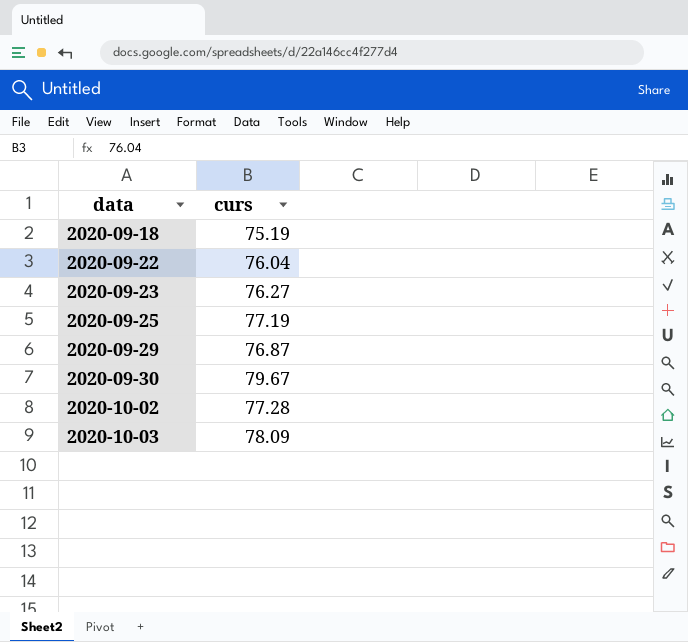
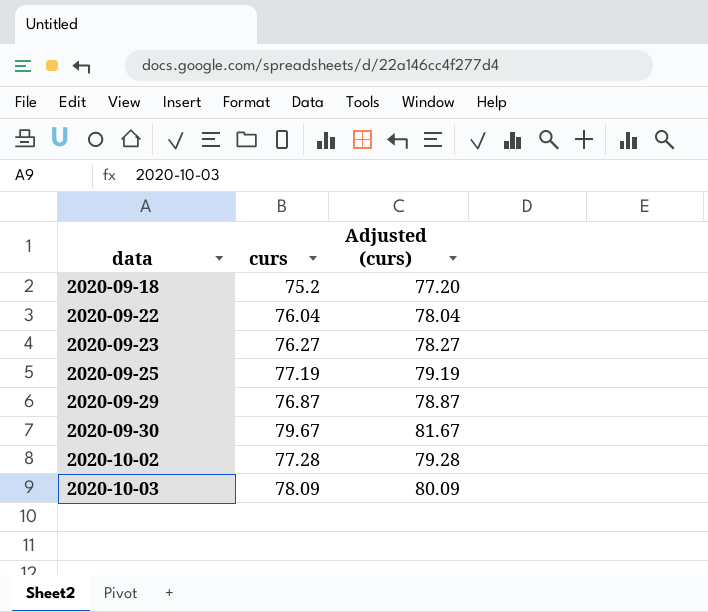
column Adjusted (curs) | formula: none -> [curs] + 2
2020-09-18 | curs: 75.19 -> 75.2

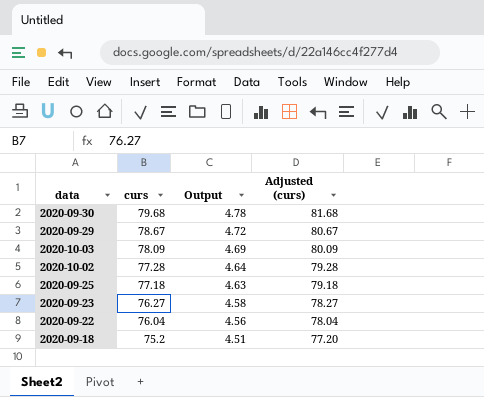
row order: data ascending -> curs descending
column Output | formula: none -> [curs] * 0.06
2020-09-30 | curs: 79.67 -> 79.68
2020-09-30 | Adjusted (curs): 81.67 -> 81.68
2020-09-29 | curs: 76.87 -> 78.67
2020-09-29 | Adjusted (curs): 78.87 -> 80.67
2020-09-25 | curs: 77.19 -> 77.18
2020-09-25 | Adjusted (curs): 79.19 -> 79.18

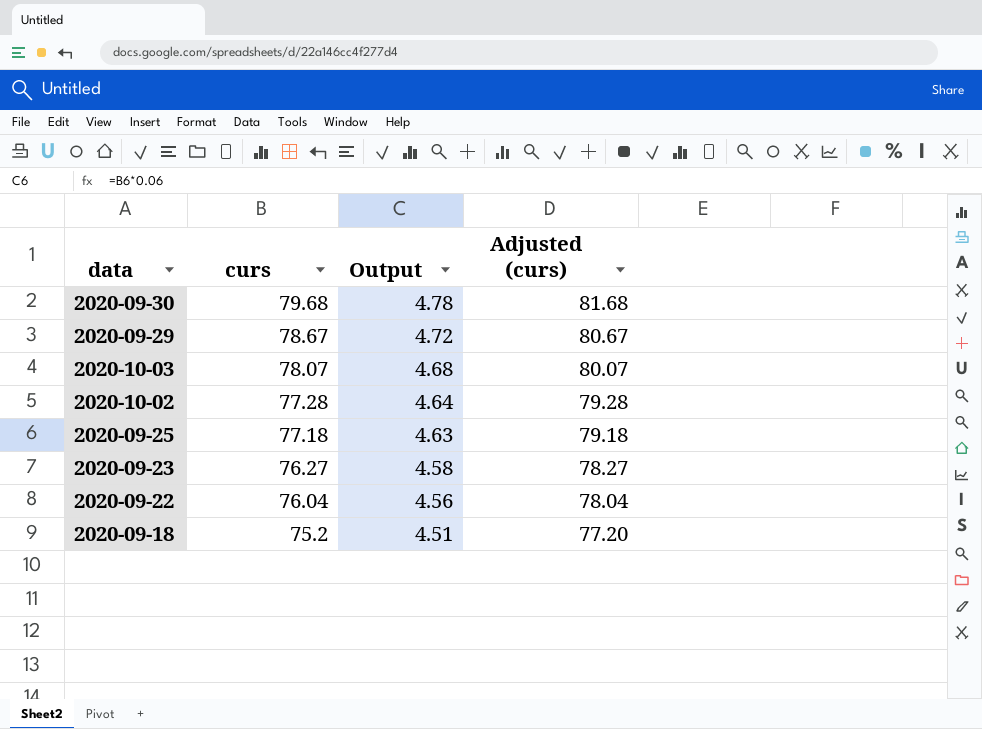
2020-10-03 | curs: 78.09 -> 78.07
2020-10-03 | Output: 4.69 -> 4.68
2020-10-03 | Adjusted (curs): 80.09 -> 80.07

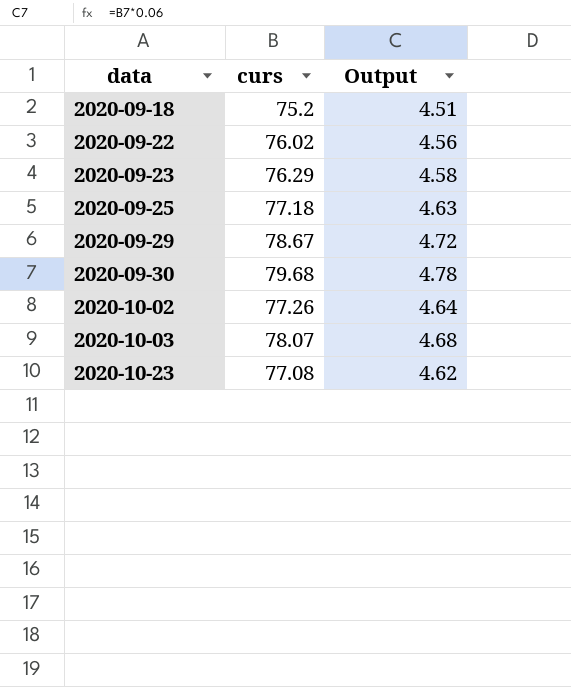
row order: curs descending -> data ascending
column Adjusted (curs) | formula: [curs] + 2 -> none
2020-09-22 | curs: 76.04 -> 76.02
2020-09-23 | curs: 76.27 -> 76.29
2020-10-02 | curs: 77.28 -> 77.26
row 2020-10-23: none -> 77.08 | 4.62

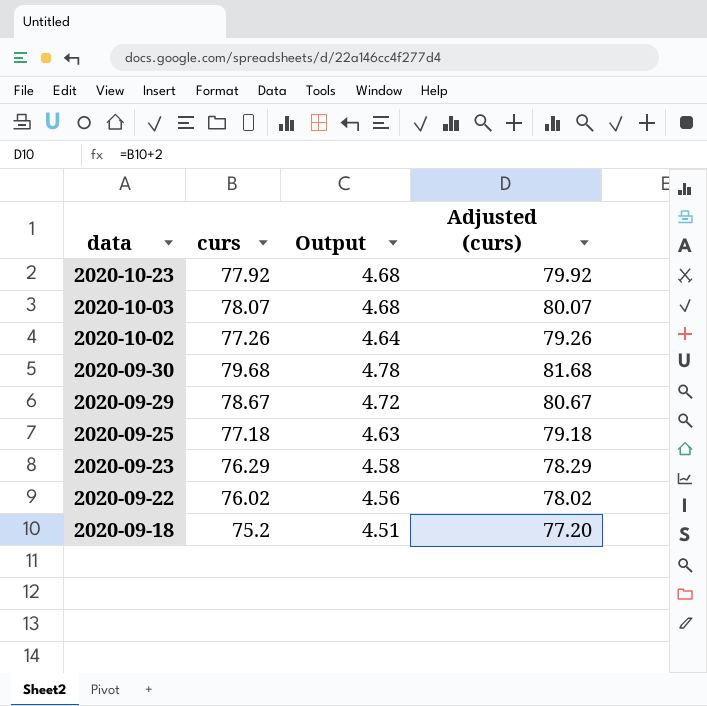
row order: data ascending -> data descending
column Adjusted (curs) | formula: none -> [curs] + 2
2020-10-23 | curs: 77.08 -> 77.92
2020-10-23 | Output: 4.62 -> 4.68

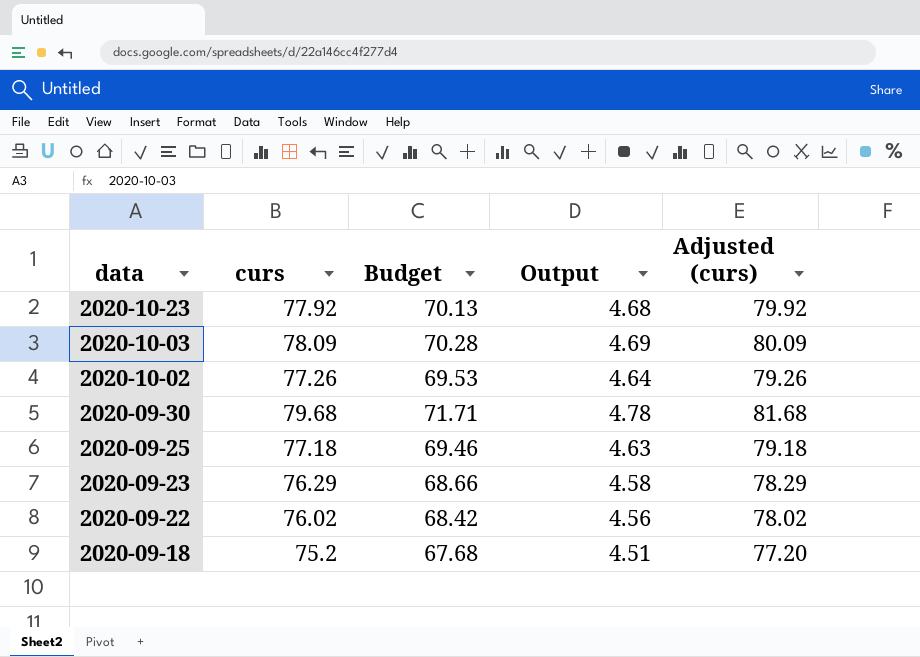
column Budget | formula: none -> [curs] * 0.9
row 2020-09-29: 78.67 | 4.72 | 80.67 -> none
2020-10-03 | curs: 78.07 -> 78.09
2020-10-03 | Output: 4.68 -> 4.69
2020-10-03 | Adjusted (curs): 80.07 -> 80.09

